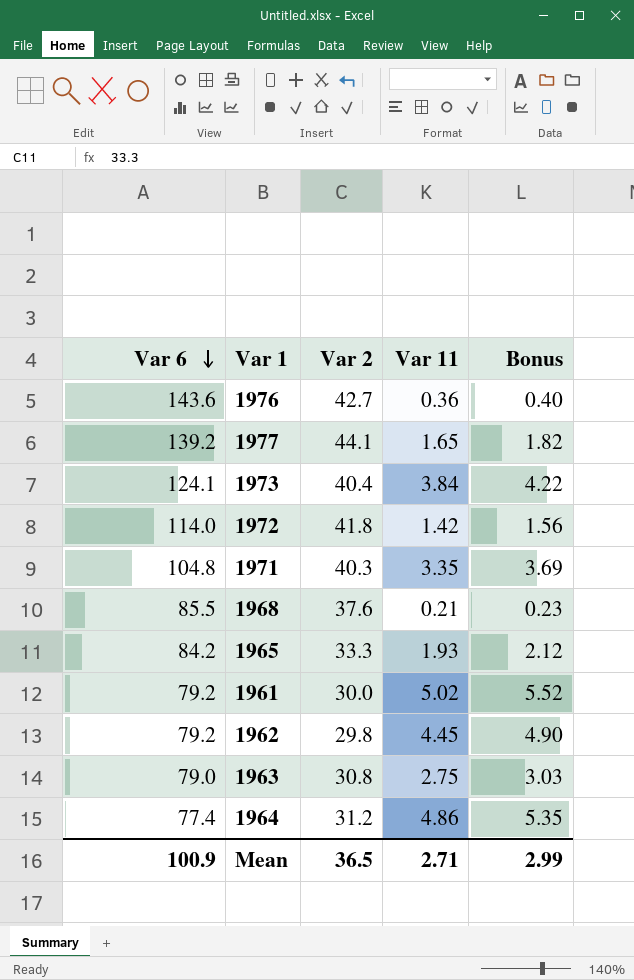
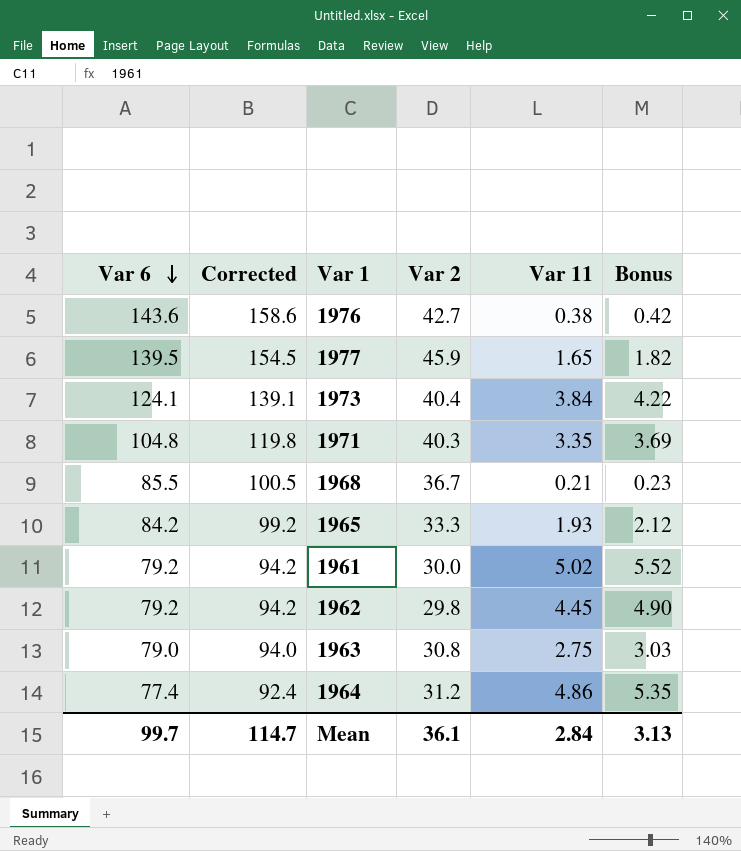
column Corrected | formula: none -> [Var 6] + 15
row 1972: 114.0 | 41.8 | 1.42 | 1.56 -> none
1976 | Var 11: 0.36 -> 0.38
1976 | Bonus: 0.40 -> 0.42
1977 | Var 6: 139.2 -> 139.5
1977 | Var 2: 44.1 -> 45.9
1968 | Var 2: 37.6 -> 36.7
Mean | Var 6: 100.9 -> 99.7
Mean | Var 2: 36.5 -> 36.1
Mean | Var 11: 2.71 -> 2.84
Mean | Bonus: 2.99 -> 3.13

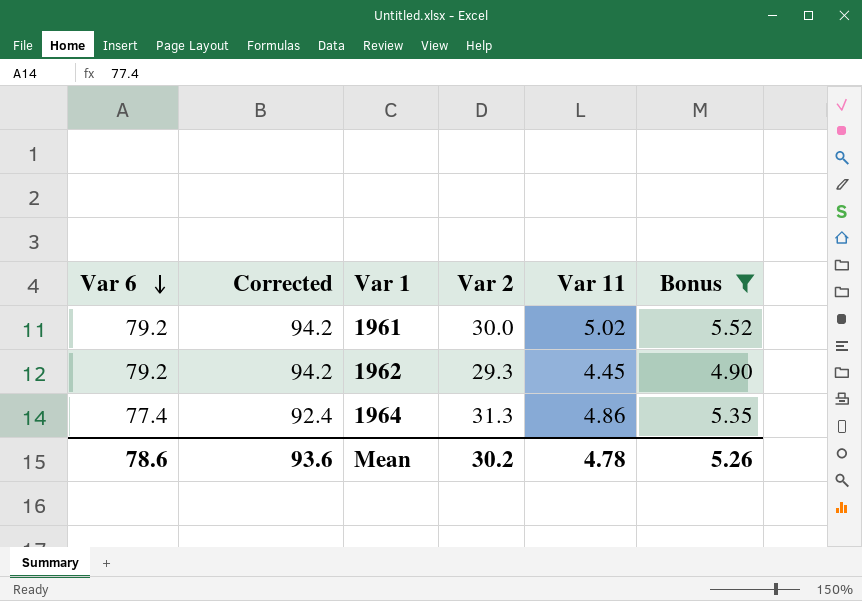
filter: none -> Bonus >= 4.90
1962 | Var 2: 29.8 -> 29.3
1964 | Var 2: 31.2 -> 31.3
Mean | Var 6: 99.7 -> 78.6
Mean | Corrected: 114.7 -> 93.6
Mean | Var 2: 36.1 -> 30.2
Mean | Var 11: 2.84 -> 4.78
Mean | Bonus: 3.13 -> 5.26

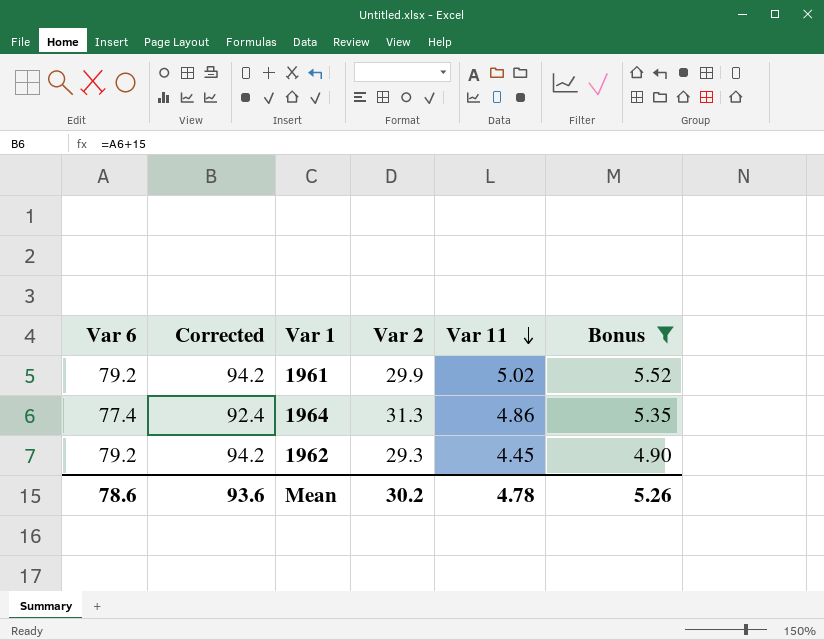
row order: Var 6 descending -> Var 11 descending
1961 | Var 2: 30.0 -> 29.9

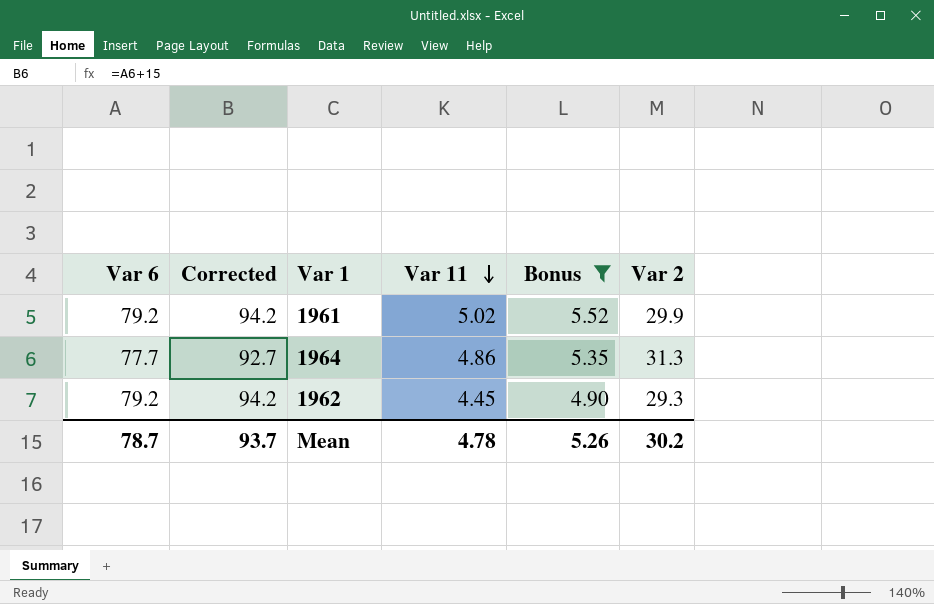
column Var 2 | position: 4 -> 6
1964 | Var 6: 77.4 -> 77.7
1964 | Corrected: 92.4 -> 92.7
Mean | Var 6: 78.6 -> 78.7
Mean | Corrected: 93.6 -> 93.7

